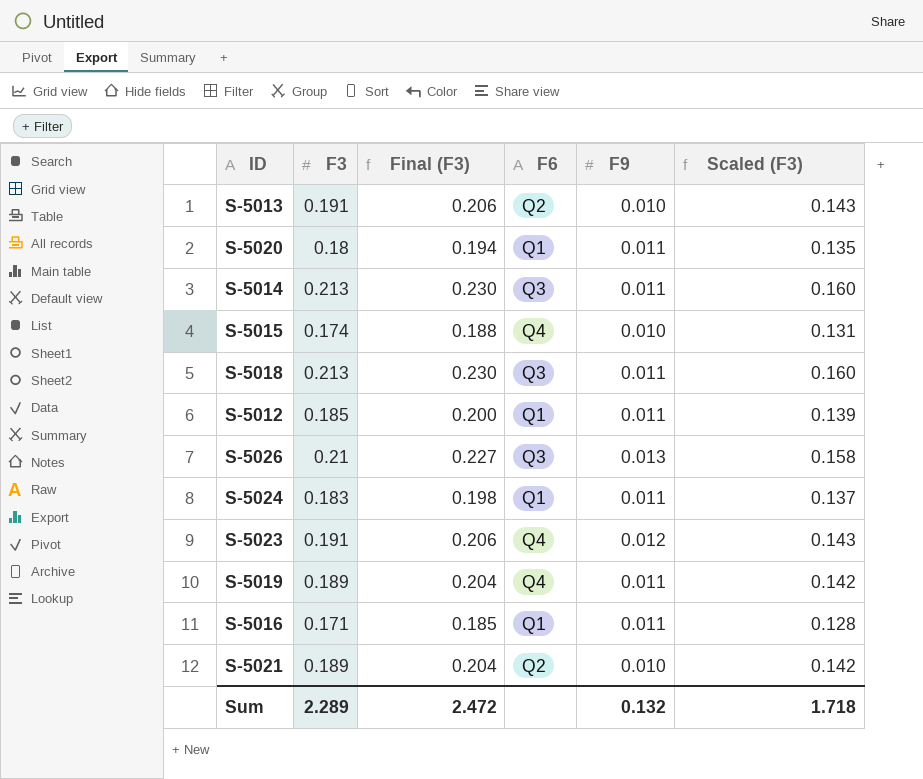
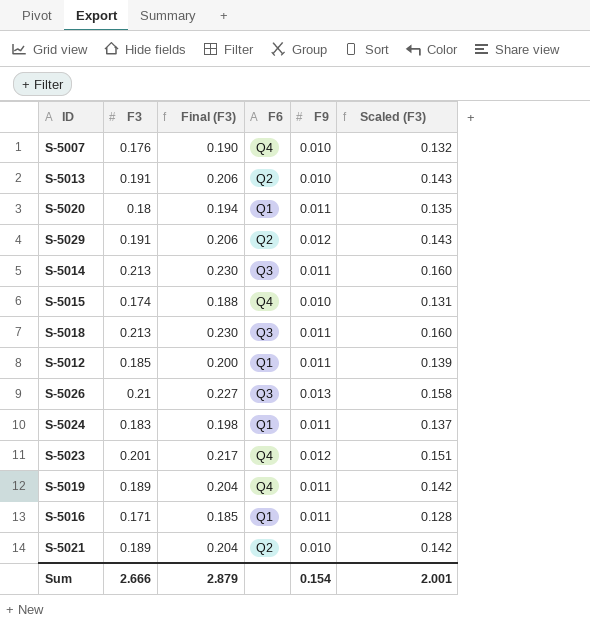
row S-5007: none -> 0.176 | 0.190 | Q4 | 0.010 | 0.132
row S-5029: none -> 0.191 | 0.206 | Q2 | 0.012 | 0.143
S-5023 | F3: 0.191 -> 0.201
S-5023 | Final (F3): 0.206 -> 0.217
S-5023 | Scaled (F3): 0.143 -> 0.151
Sum | F3: 2.289 -> 2.666
Sum | Final (F3): 2.472 -> 2.879
Sum | F9: 0.132 -> 0.154
Sum | Scaled (F3): 1.718 -> 2.001

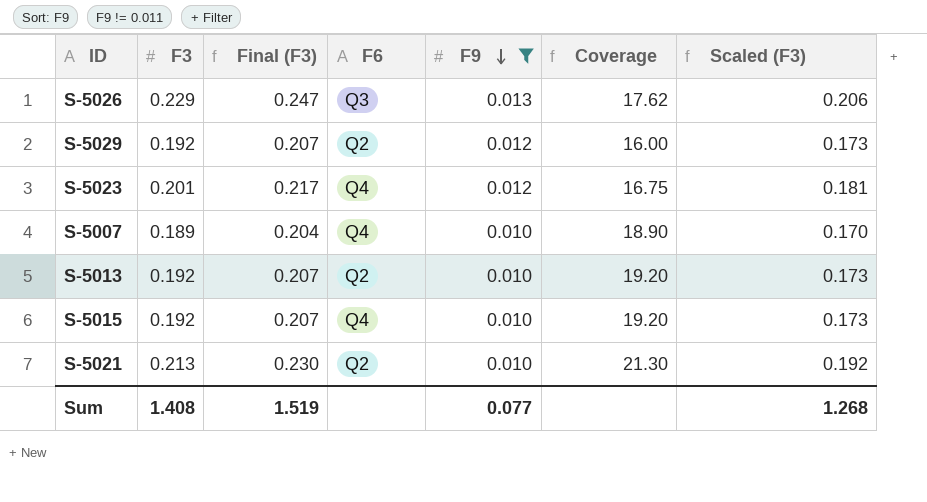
filter: none -> F9 != 0.011
row order: none -> F9 descending
column Coverage | formula: none -> [F3] / [F9]
column Scaled (F3) | formula: [F3] * 0.75 -> [F3] * 0.9
S-5026 | F3: 0.21 -> 0.229
S-5026 | Final (F3): 0.227 -> 0.247
S-5029 | F3: 0.191 -> 0.192
S-5029 | Final (F3): 0.206 -> 0.207
S-5007 | F3: 0.176 -> 0.189
S-5007 | Final (F3): 0.190 -> 0.204
S-5013 | F3: 0.191 -> 0.192
S-5013 | Final (F3): 0.206 -> 0.207
S-5015 | F3: 0.174 -> 0.192
S-5015 | Final (F3): 0.188 -> 0.207
S-5021 | F3: 0.189 -> 0.213
S-5021 | Final (F3): 0.204 -> 0.230
Sum | F3: 2.666 -> 1.408
Sum | Final (F3): 2.879 -> 1.519
Sum | F9: 0.154 -> 0.077
Sum | Scaled (F3): 2.001 -> 1.268

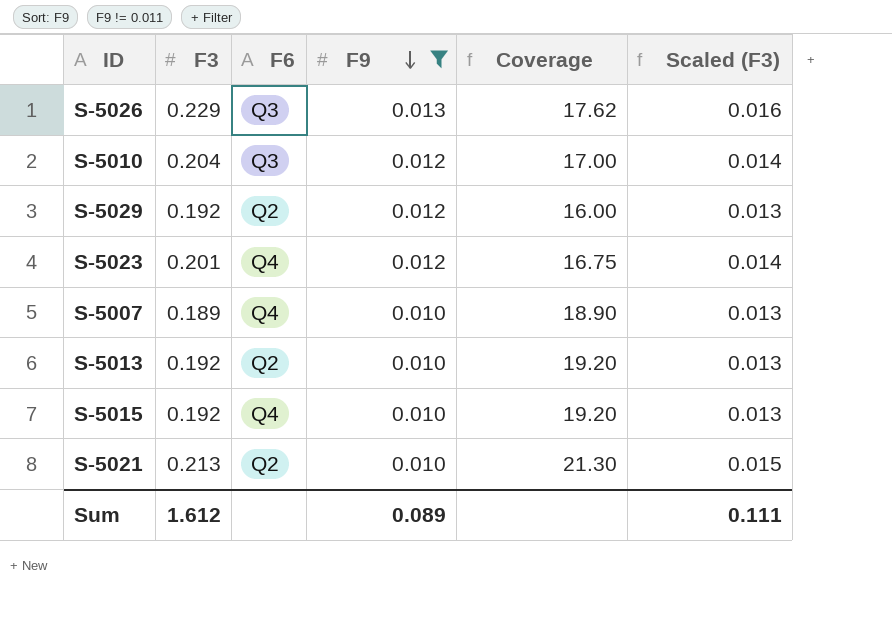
column Final (F3) | formula: [F3] * 1.08 -> none
column Scaled (F3) | formula: [F3] * 0.9 -> [F3] * 0.07
row S-5010: none -> 0.204 | Q3 | 0.012 | 17.00 | 0.014
Sum | F3: 1.408 -> 1.612
Sum | F9: 0.077 -> 0.089
Sum | Scaled (F3): 1.268 -> 0.111

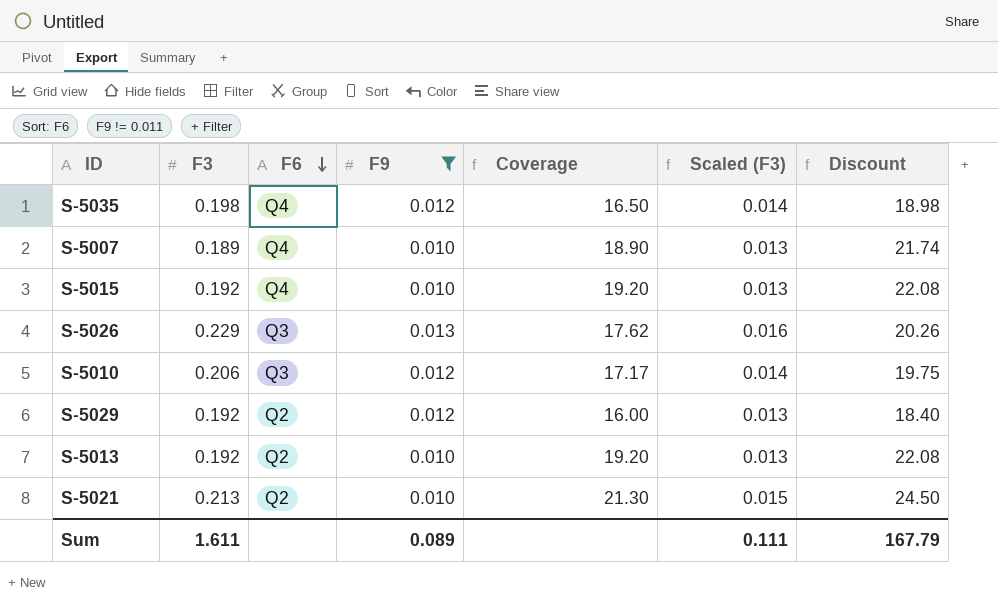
row order: F9 descending -> F6 descending
column Discount | formula: none -> [Coverage] * 1.15
row S-5023: 0.201 | Q4 | 0.012 | 16.75 | 0.014 -> none
row S-5035: none -> 0.198 | Q4 | 0.012 | 16.50 | 0.014 | 18.98
S-5010 | F3: 0.204 -> 0.206
S-5010 | Coverage: 17.00 -> 17.17
Sum | F3: 1.612 -> 1.611

